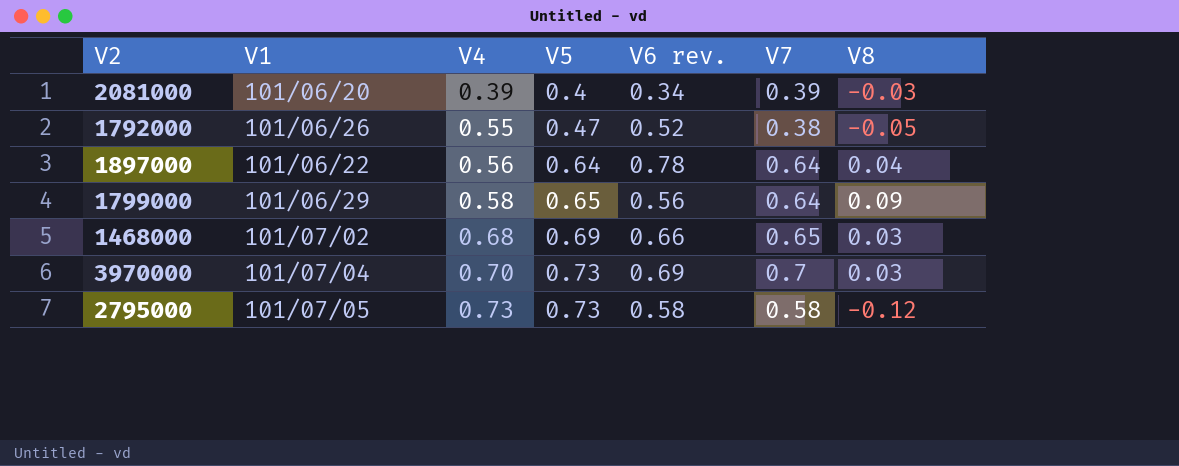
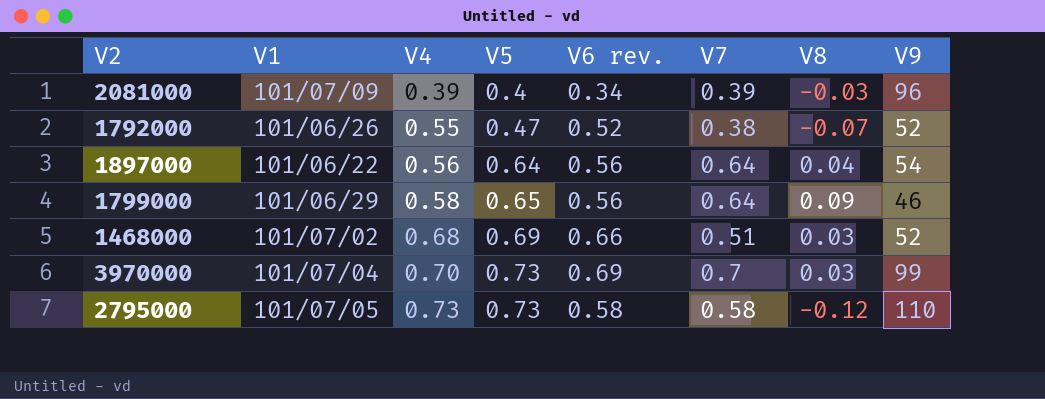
column V9 | position: none -> 8
2081000 | V1: 101/06/20 -> 101/07/09
1792000 | V8: -0.05 -> -0.07
1897000 | V6 rev.: 0.78 -> 0.56
1468000 | V7: 0.65 -> 0.51

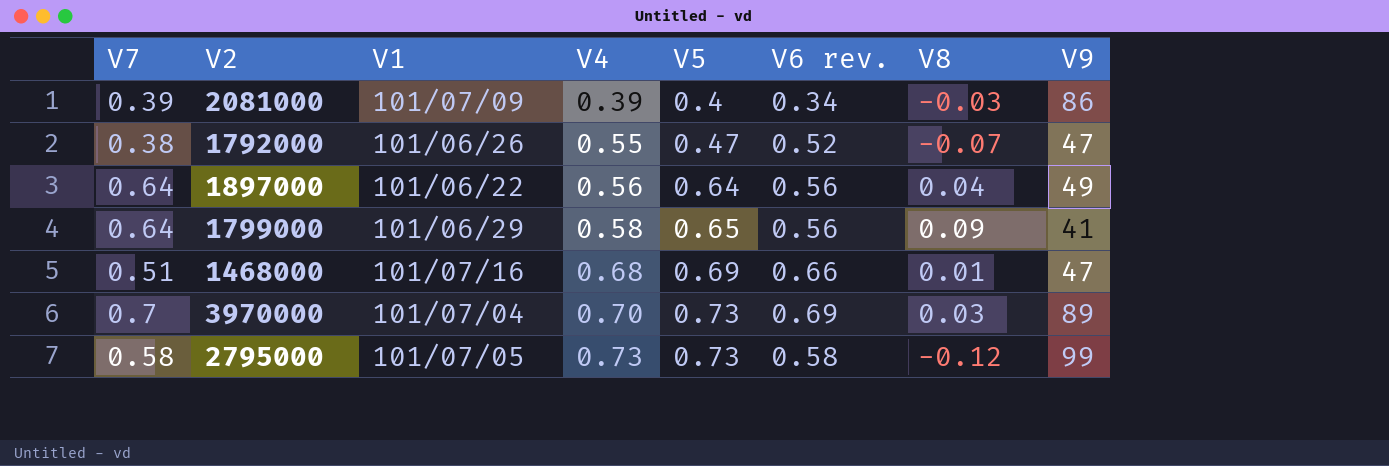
column V7 | position: 6 -> 1
2081000 | V9: 96 -> 86
1792000 | V9: 52 -> 47
1897000 | V9: 54 -> 49
1799000 | V9: 46 -> 41
1468000 | V1: 101/07/02 -> 101/07/16
1468000 | V8: 0.03 -> 0.01
1468000 | V9: 52 -> 47
3970000 | V9: 99 -> 89
2795000 | V9: 110 -> 99

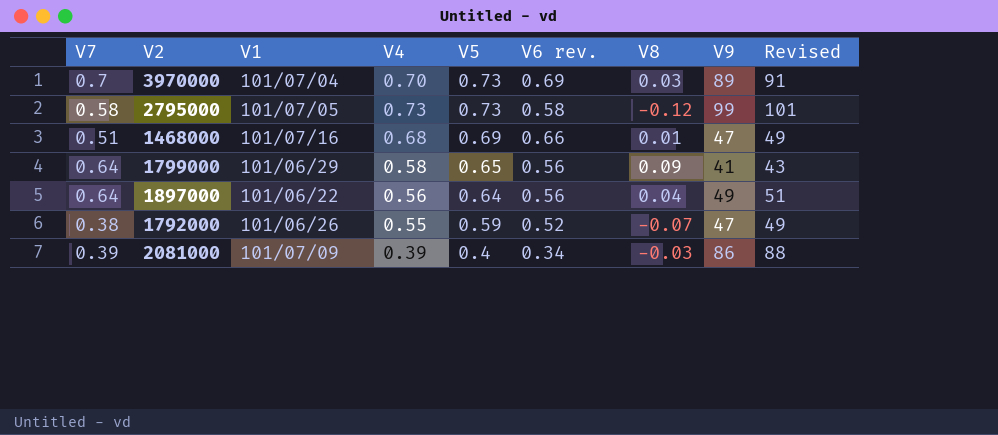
row order: V4 ascending -> V5 descending
column Revised | formula: none -> [V9] + 2
1792000 | V5: 0.47 -> 0.59

